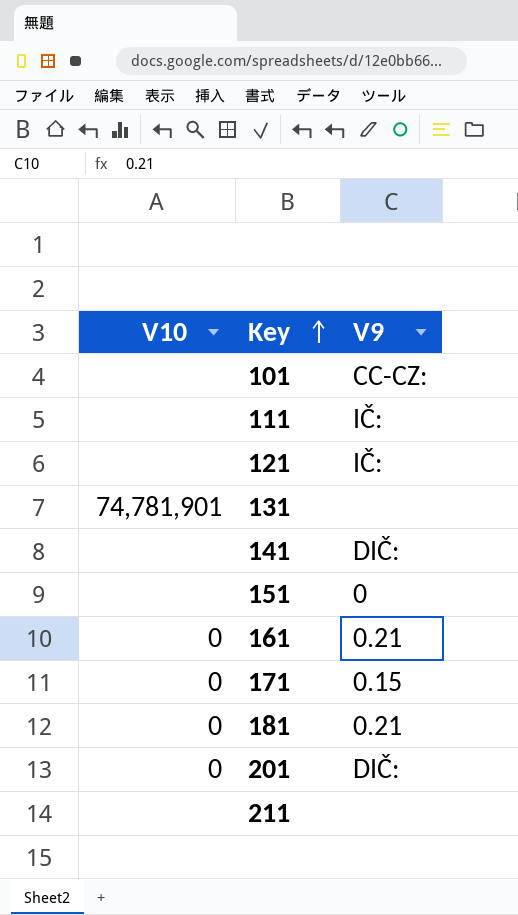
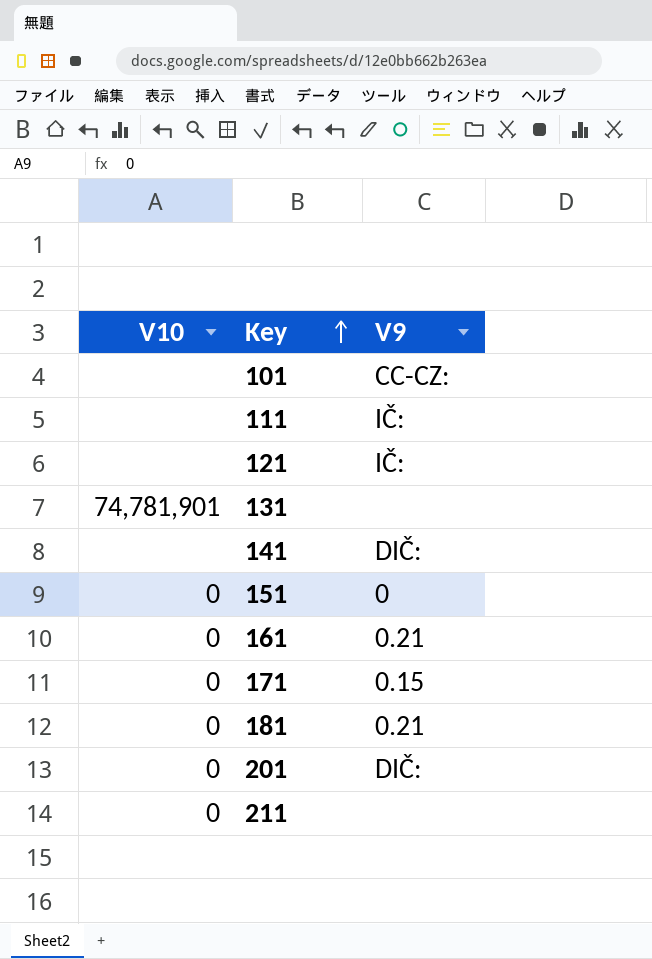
151 | V10: none -> 0
211 | V10: none -> 0

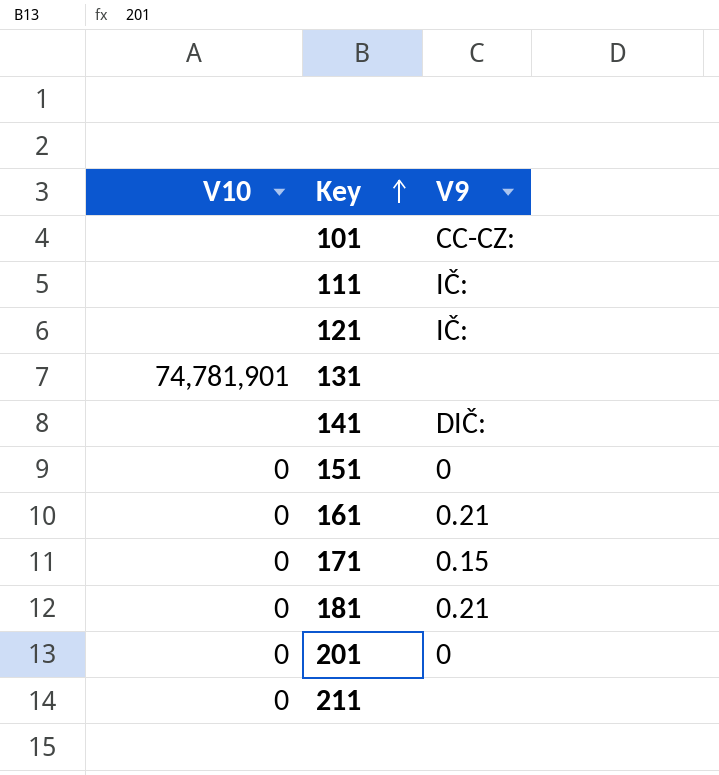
201 | V9: DIČ: -> 0

